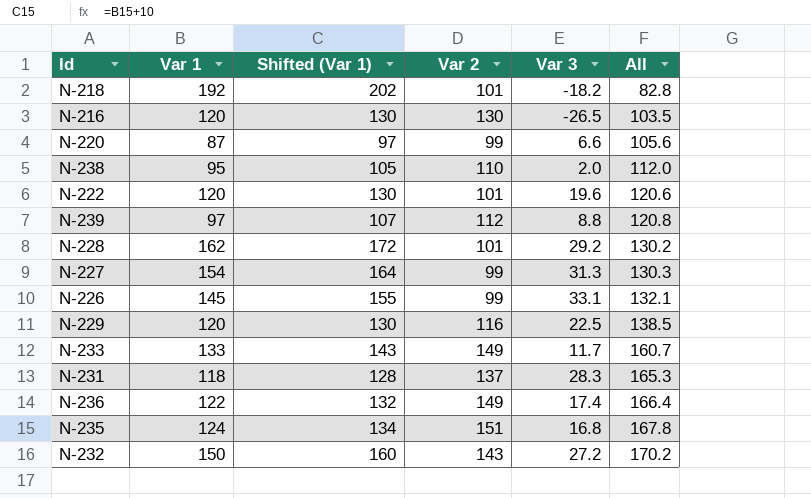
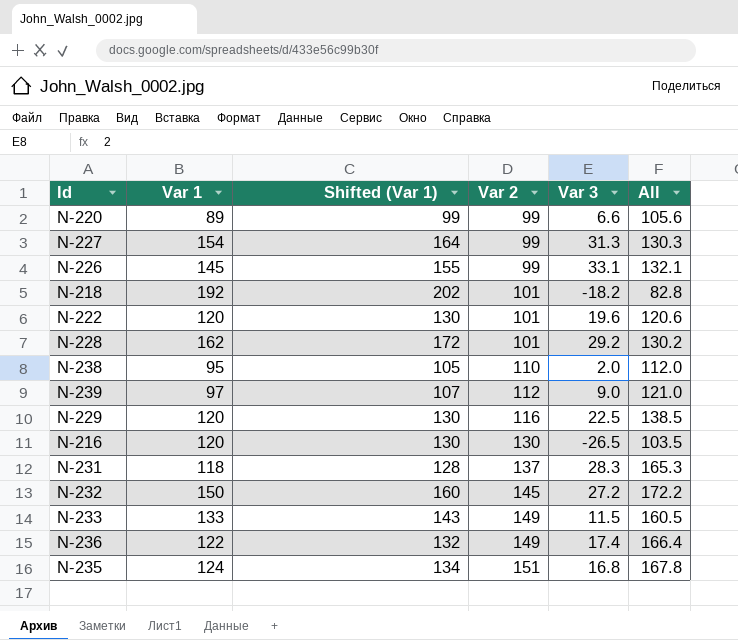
row order: All ascending -> Var 2 ascending
N-220 | Var 1: 87 -> 89
N-220 | Shifted (Var 1): 97 -> 99
N-239 | Var 3: 8.8 -> 9.0
N-239 | All: 120.8 -> 121.0
N-232 | Var 2: 143 -> 145
N-232 | All: 170.2 -> 172.2
N-233 | Var 3: 11.7 -> 11.5
N-233 | All: 160.7 -> 160.5

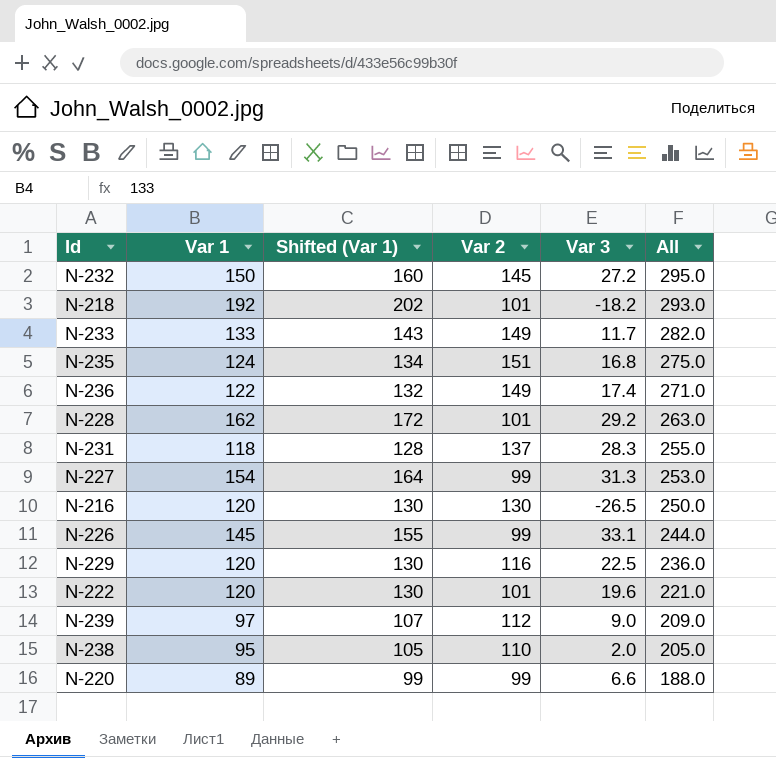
row order: Var 2 ascending -> All descending
column All | formula: [Var 2] + [Var 3] -> [Var 1] + [Var 2]
N-233 | Var 3: 11.5 -> 11.7

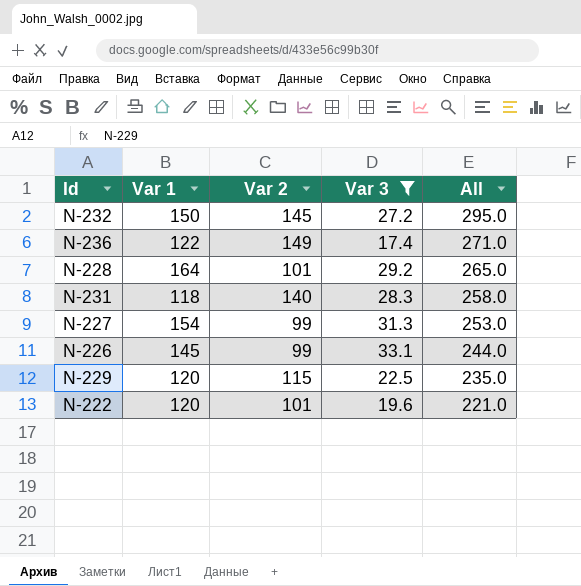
filter: none -> Var 3 >= 17.4
column Shifted (Var 1) | formula: [Var 1] + 10 -> none
N-228 | Var 1: 162 -> 164
N-228 | All: 263.0 -> 265.0
N-231 | Var 2: 137 -> 140
N-231 | All: 255.0 -> 258.0
N-229 | Var 2: 116 -> 115
N-229 | All: 236.0 -> 235.0

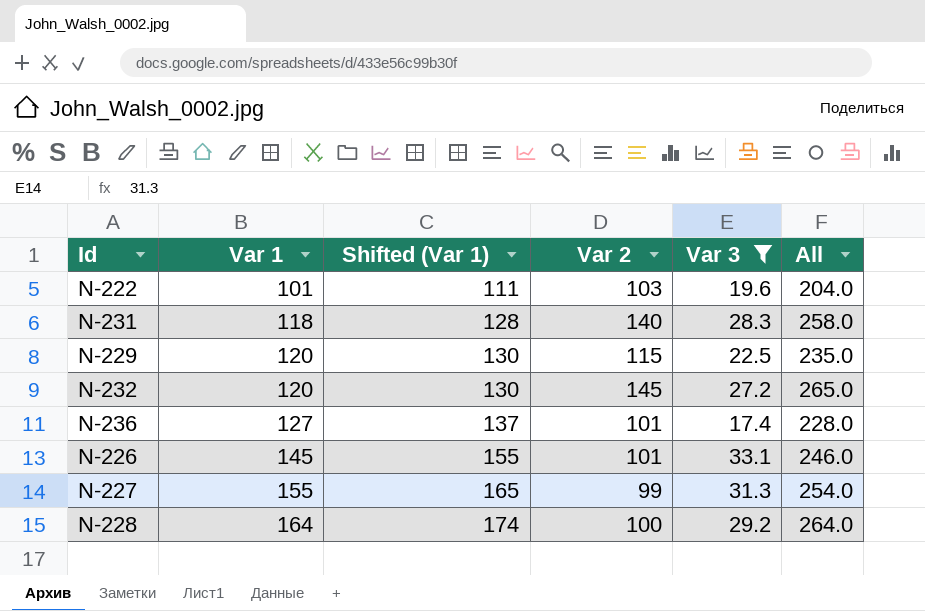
row order: All descending -> Var 1 ascending
column Shifted (Var 1) | formula: none -> [Var 1] + 10
N-222 | Var 1: 120 -> 101
N-222 | Var 2: 101 -> 103
N-222 | All: 221.0 -> 204.0
N-232 | Var 1: 150 -> 120
N-232 | All: 295.0 -> 265.0
N-236 | Var 1: 122 -> 127
N-236 | Var 2: 149 -> 101
N-236 | All: 271.0 -> 228.0
N-226 | Var 2: 99 -> 101
N-226 | All: 244.0 -> 246.0
N-227 | Var 1: 154 -> 155
N-227 | All: 253.0 -> 254.0
N-228 | Var 2: 101 -> 100
N-228 | All: 265.0 -> 264.0

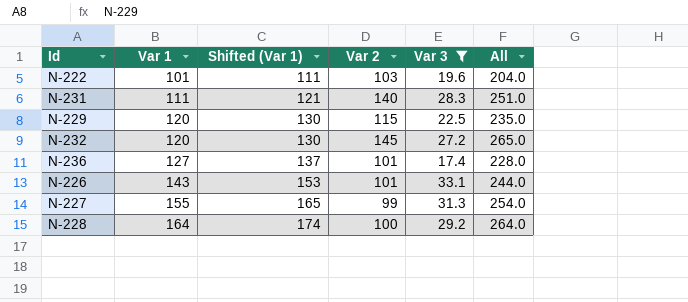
N-231 | Var 1: 118 -> 111
N-231 | Shifted (Var 1): 128 -> 121
N-231 | All: 258.0 -> 251.0
N-226 | Var 1: 145 -> 143
N-226 | Shifted (Var 1): 155 -> 153
N-226 | All: 246.0 -> 244.0

